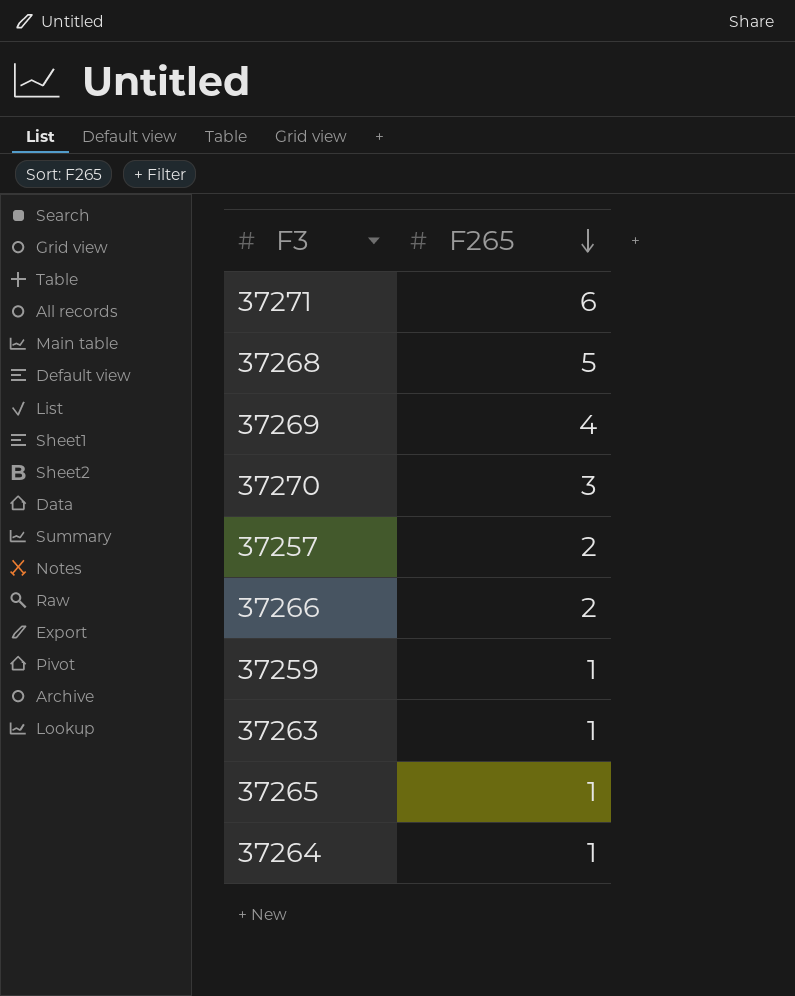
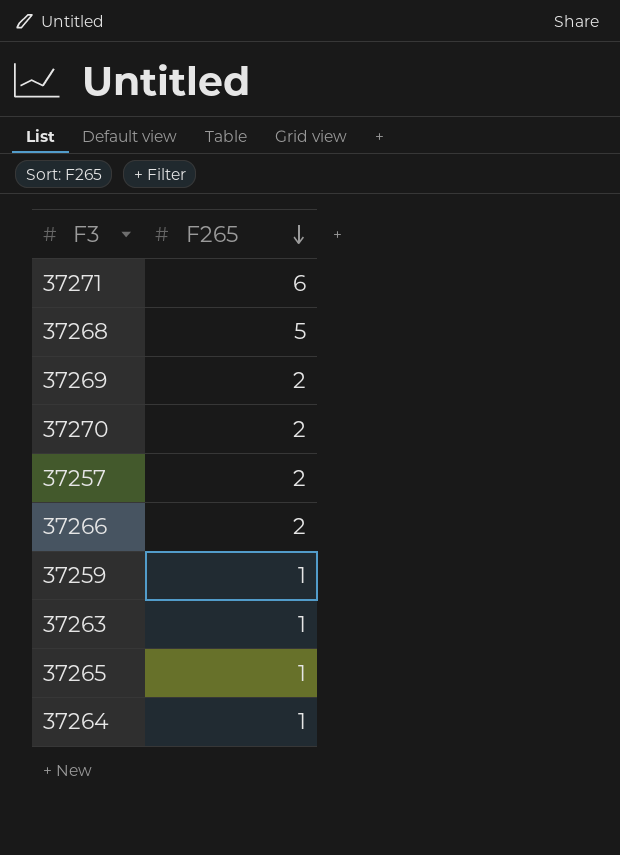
37269 | F265: 4 -> 2
37270 | F265: 3 -> 2

